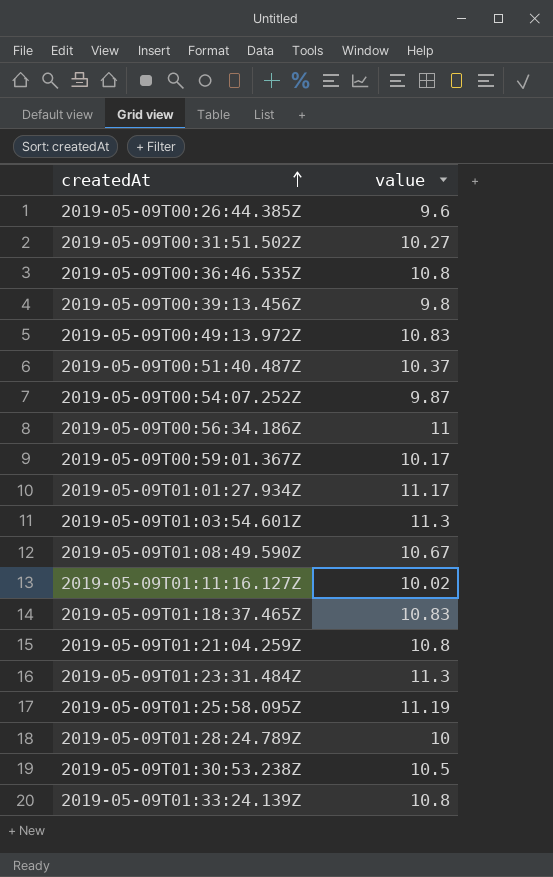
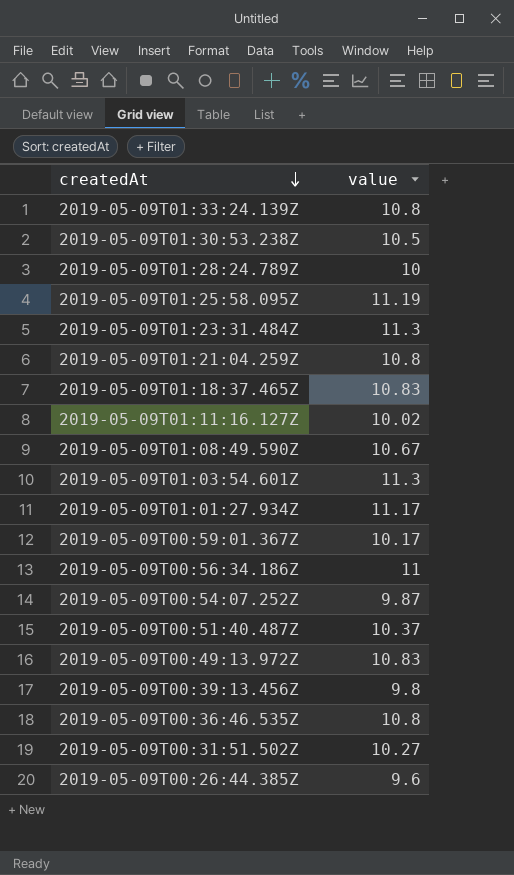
row order: createdAt ascending -> createdAt descending

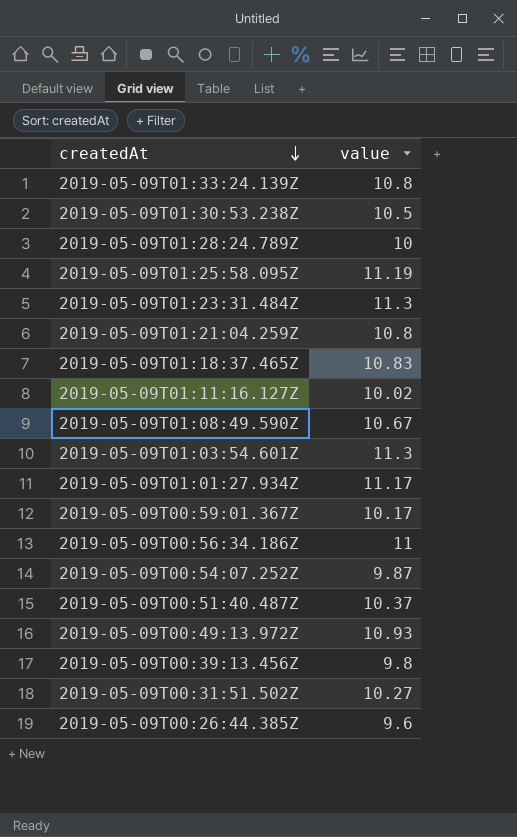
row 2019-05-09T00:36:46.535Z: 10.8 -> none
2019-05-09T00:49:13.972Z | value: 10.83 -> 10.93

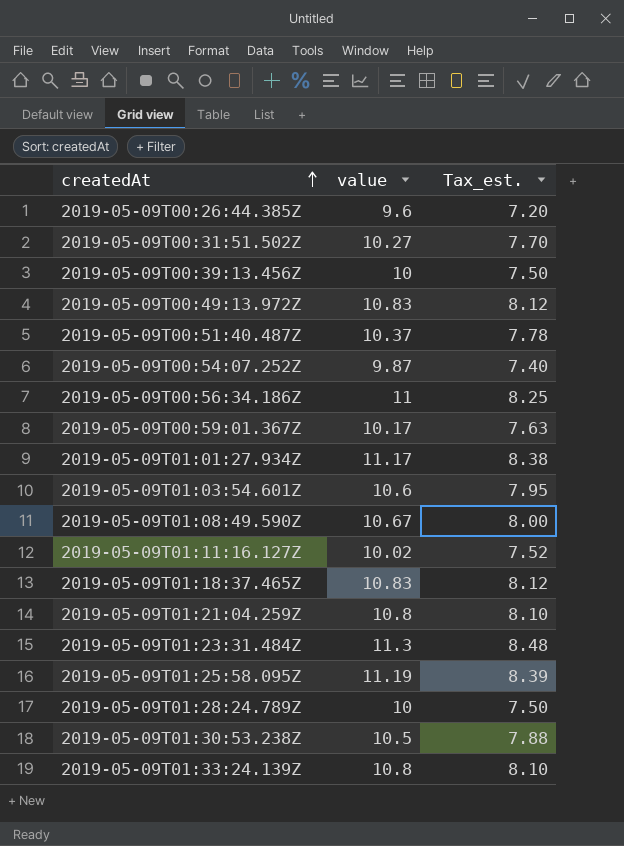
row order: createdAt descending -> createdAt ascending
column Tax_est. | formula: none -> [value] * 0.75
2019-05-09T00:39:13.456Z | value: 9.8 -> 10
2019-05-09T00:49:13.972Z | value: 10.93 -> 10.83
2019-05-09T01:03:54.601Z | value: 11.3 -> 10.6

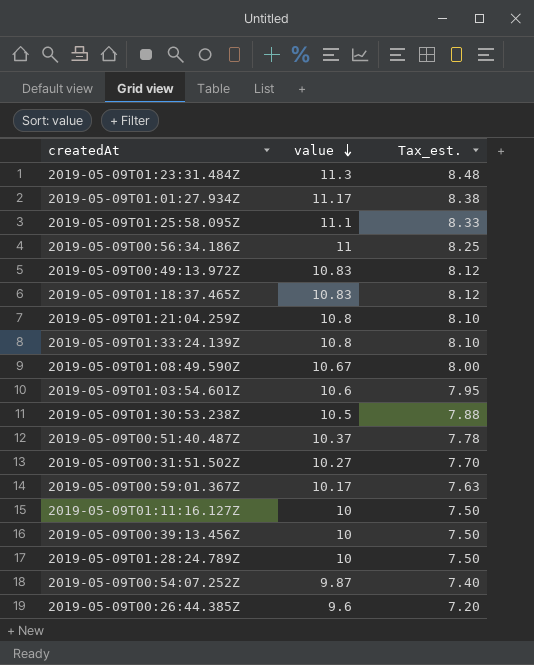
row order: createdAt ascending -> value descending
2019-05-09T01:25:58.095Z | value: 11.19 -> 11.1
2019-05-09T01:25:58.095Z | Tax_est.: 8.39 -> 8.33
2019-05-09T01:11:16.127Z | value: 10.02 -> 10
2019-05-09T01:11:16.127Z | Tax_est.: 7.52 -> 7.50

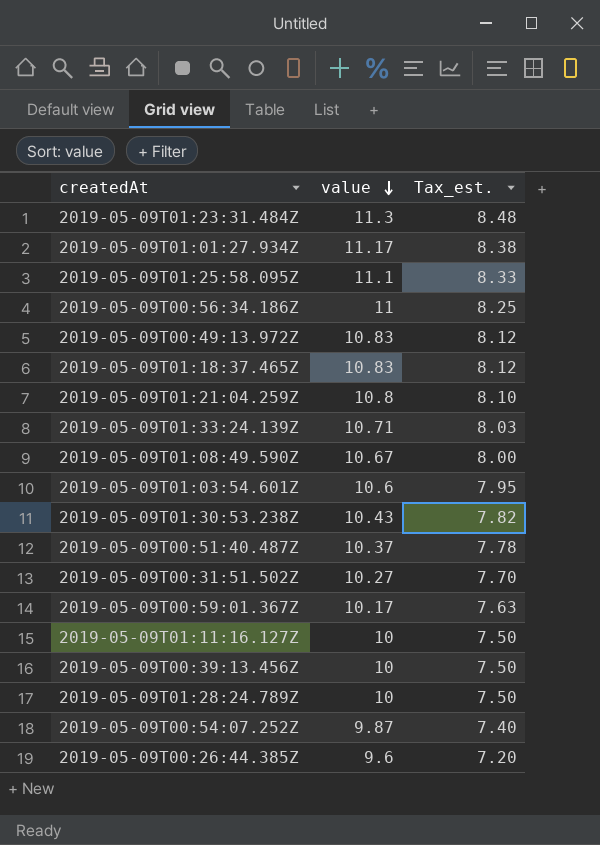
2019-05-09T01:33:24.139Z | value: 10.8 -> 10.71
2019-05-09T01:33:24.139Z | Tax_est.: 8.10 -> 8.03
2019-05-09T01:30:53.238Z | value: 10.5 -> 10.43
2019-05-09T01:30:53.238Z | Tax_est.: 7.88 -> 7.82

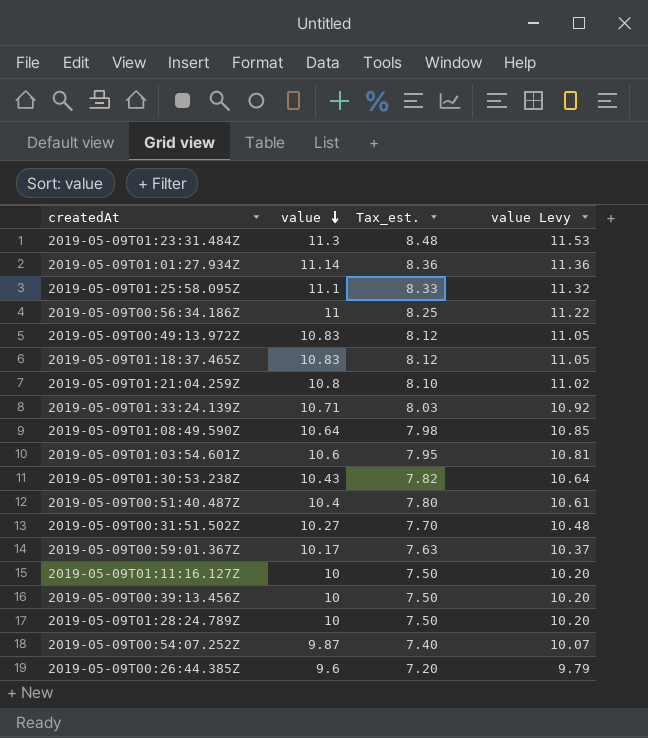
column value Levy | formula: none -> [value] * 1.02
2019-05-09T01:01:27.934Z | value: 11.17 -> 11.14
2019-05-09T01:01:27.934Z | Tax_est.: 8.38 -> 8.36
2019-05-09T01:08:49.590Z | value: 10.67 -> 10.64
2019-05-09T01:08:49.590Z | Tax_est.: 8.00 -> 7.98
2019-05-09T00:51:40.487Z | value: 10.37 -> 10.4
2019-05-09T00:51:40.487Z | Tax_est.: 7.78 -> 7.80

